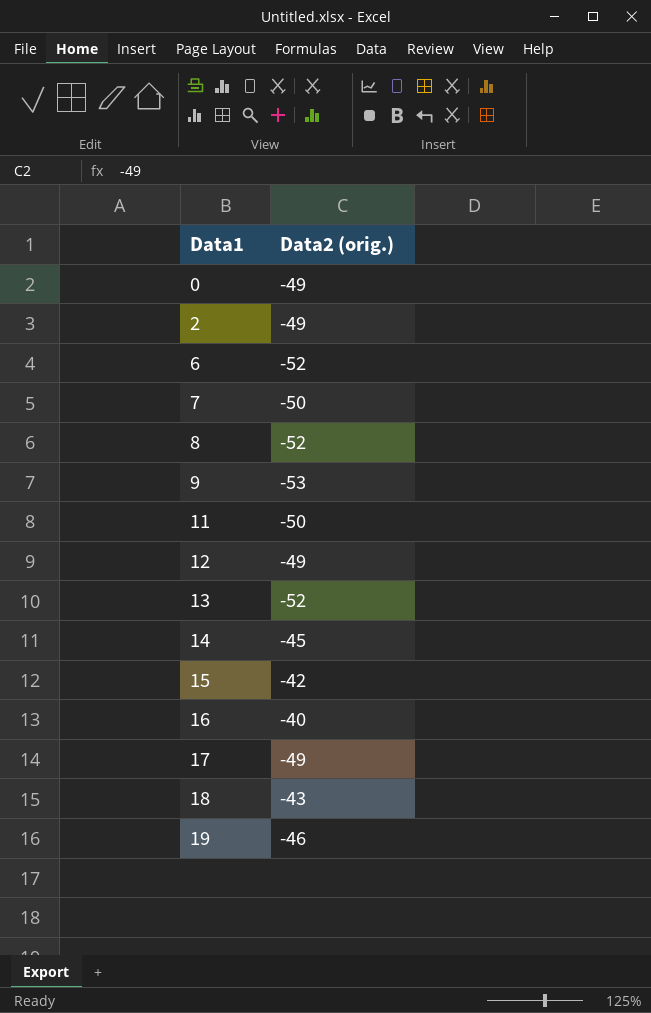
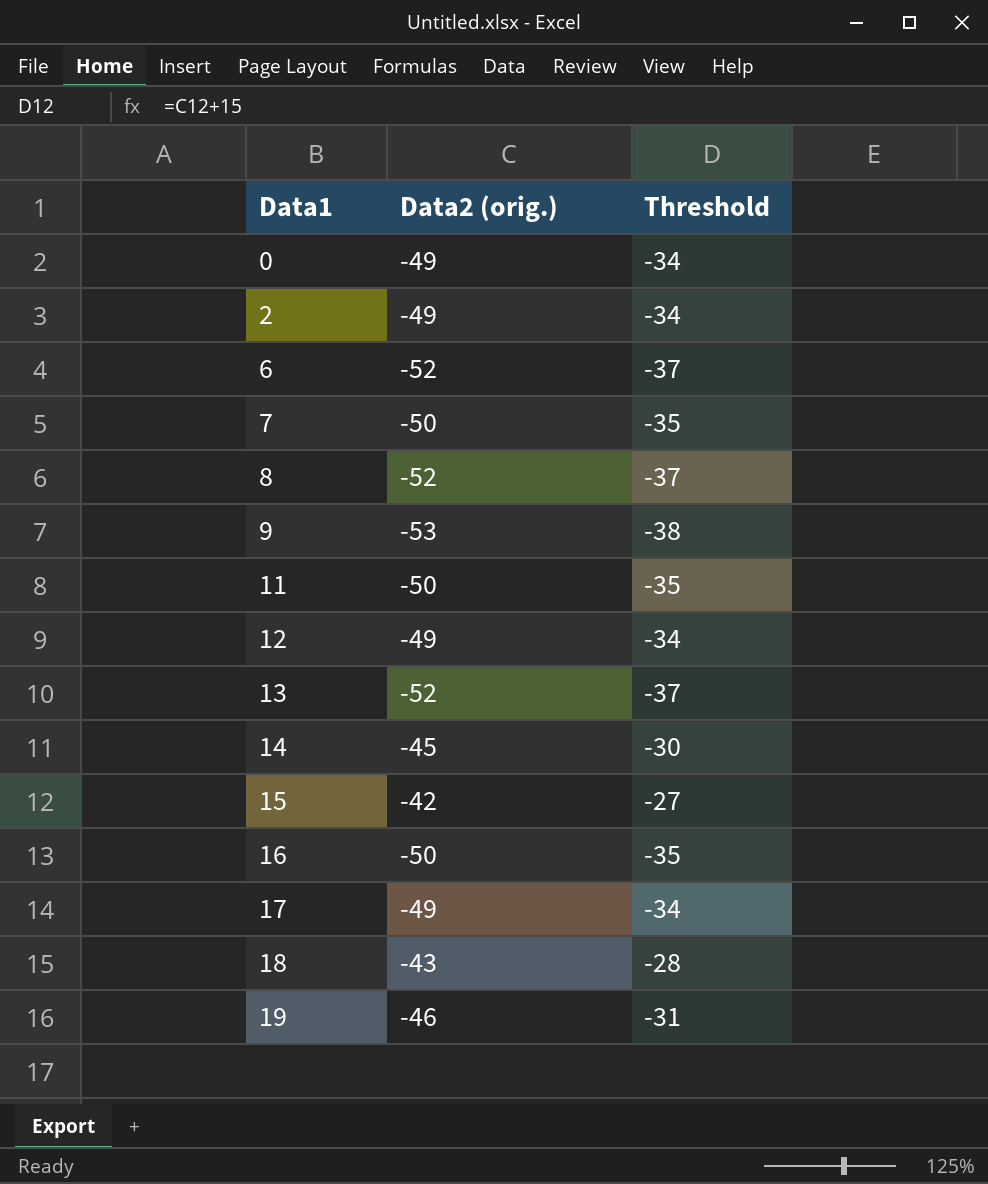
column Threshold | formula: none -> [Data2 (orig.)] + 15
16 | Data2 (orig.): -40 -> -50

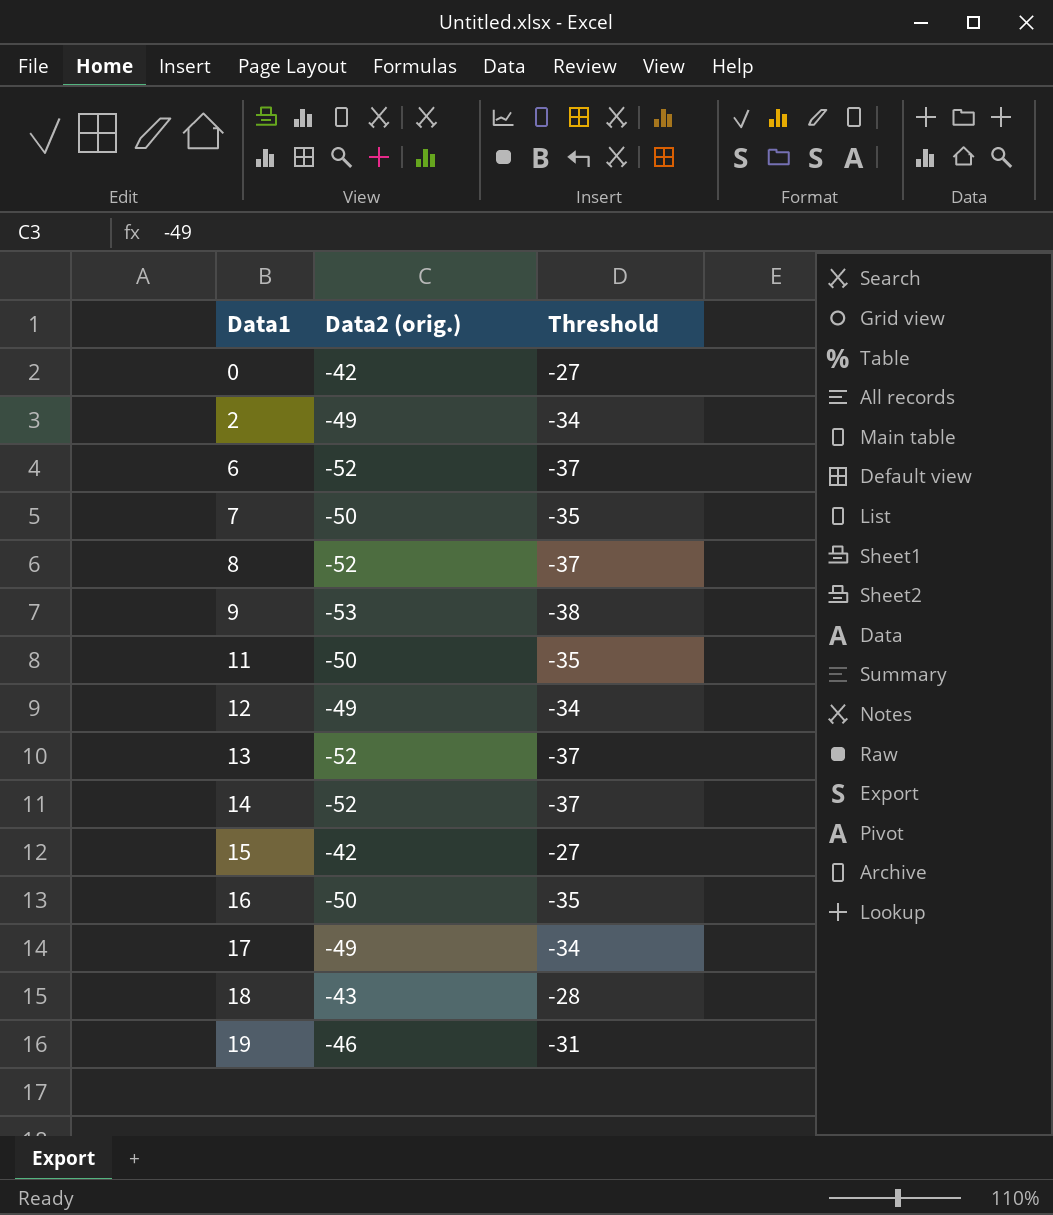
0 | Data2 (orig.): -49 -> -42
0 | Threshold: -34 -> -27
14 | Data2 (orig.): -45 -> -52
14 | Threshold: -30 -> -37

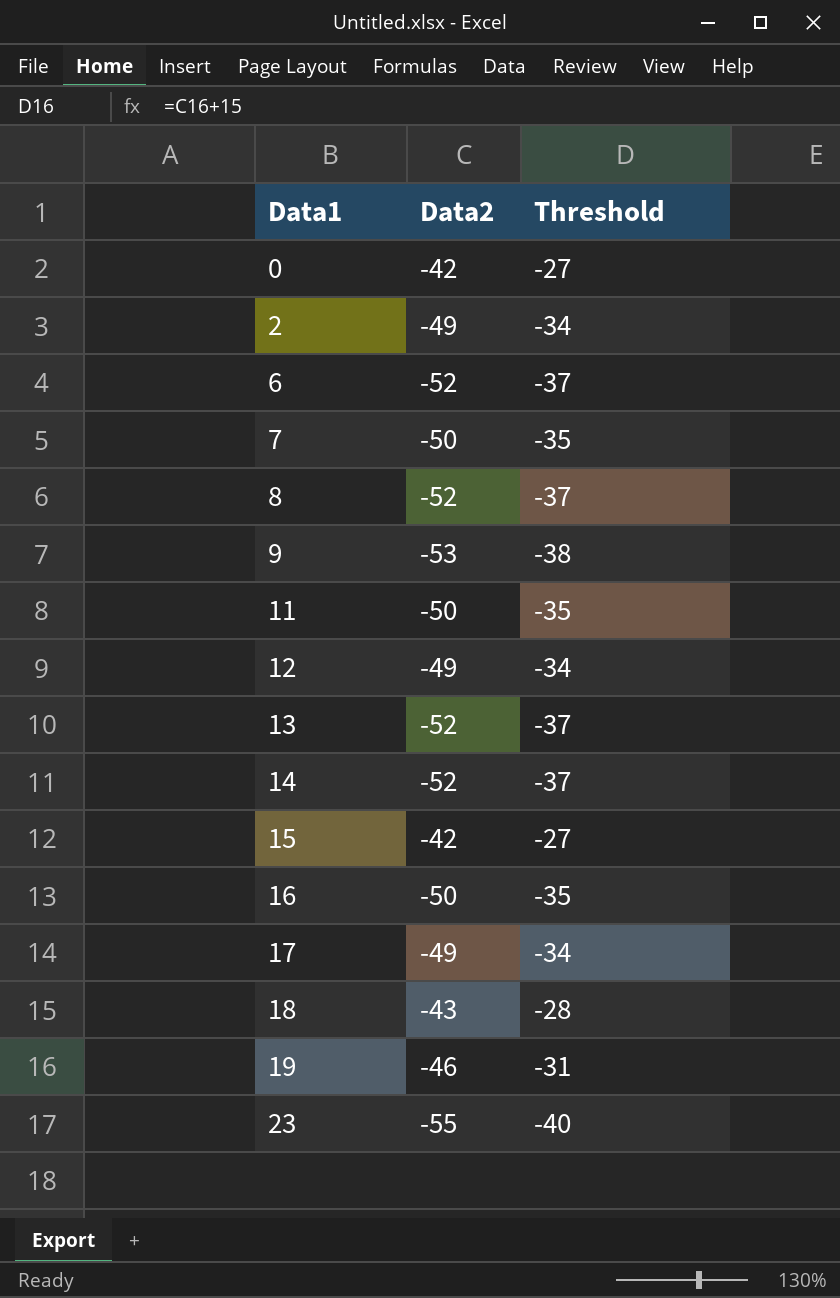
column name: Data2 (orig.) -> Data2
row 23: none -> -55 | -40

